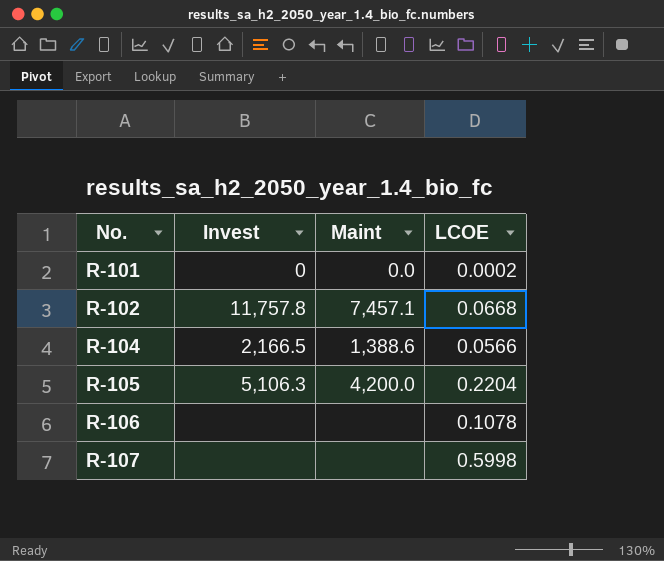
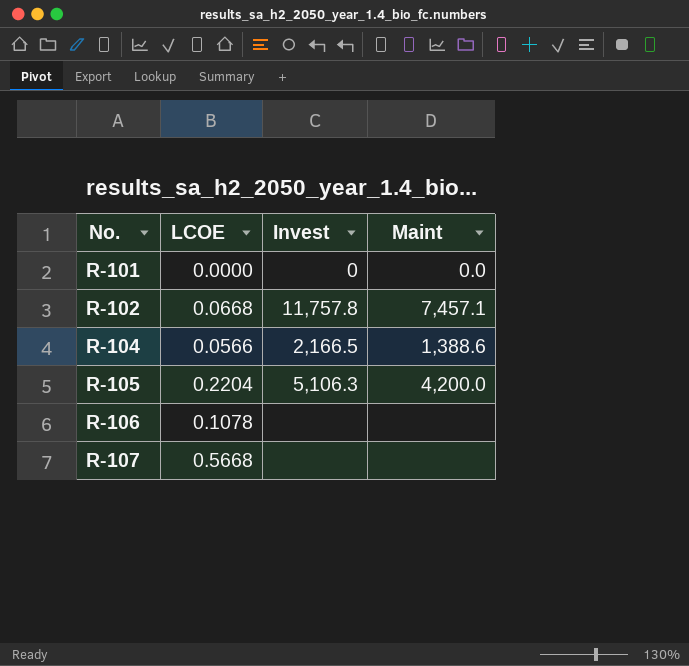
column LCOE | position: 4 -> 2
R-101 | LCOE: 0.0002 -> 0.0000
R-107 | LCOE: 0.5998 -> 0.5668

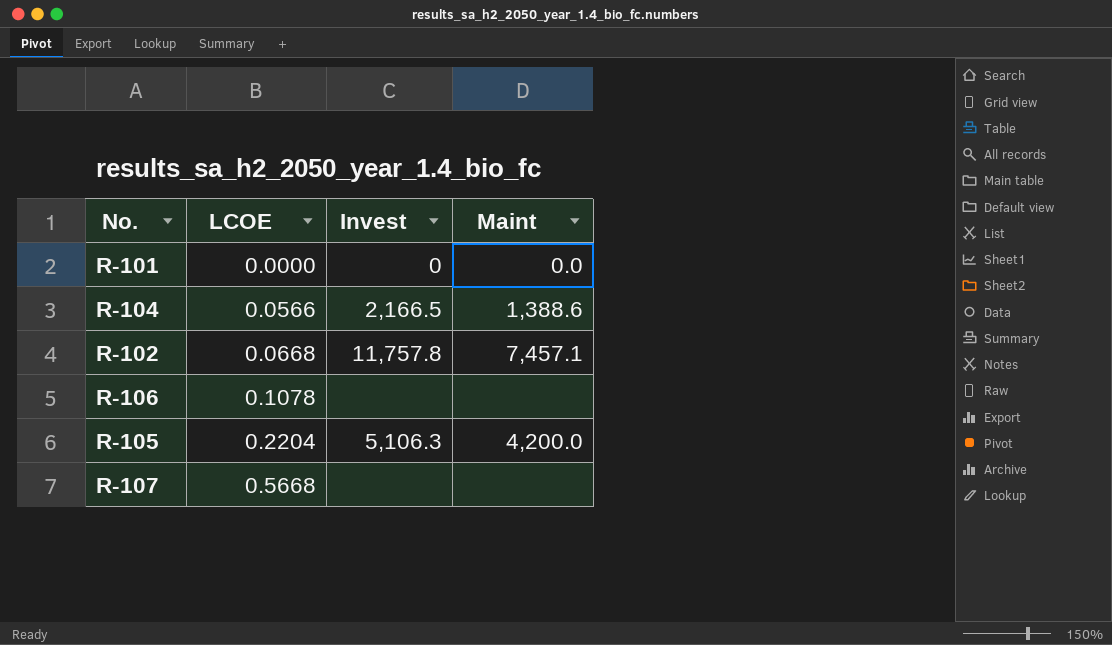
row order: No. ascending -> LCOE ascending

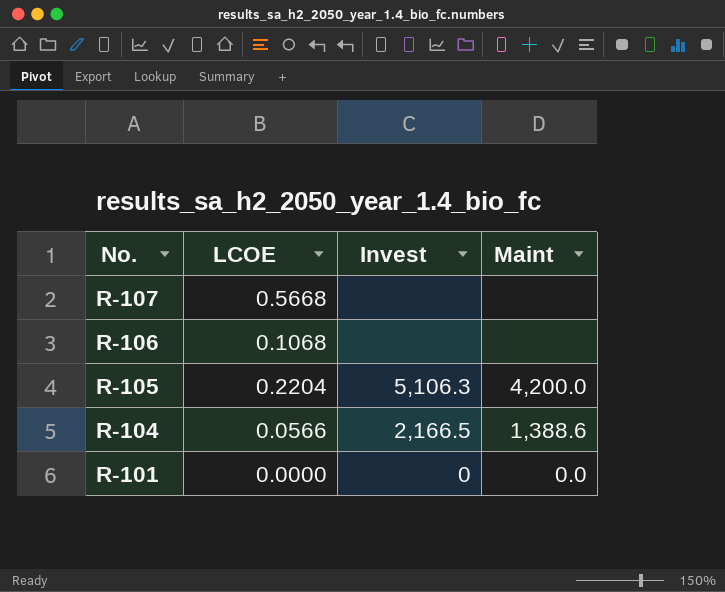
row order: LCOE ascending -> No. descending
row R-102: 0.0668 | 11,757.8 | 7,457.1 -> none
R-106 | LCOE: 0.1078 -> 0.1068

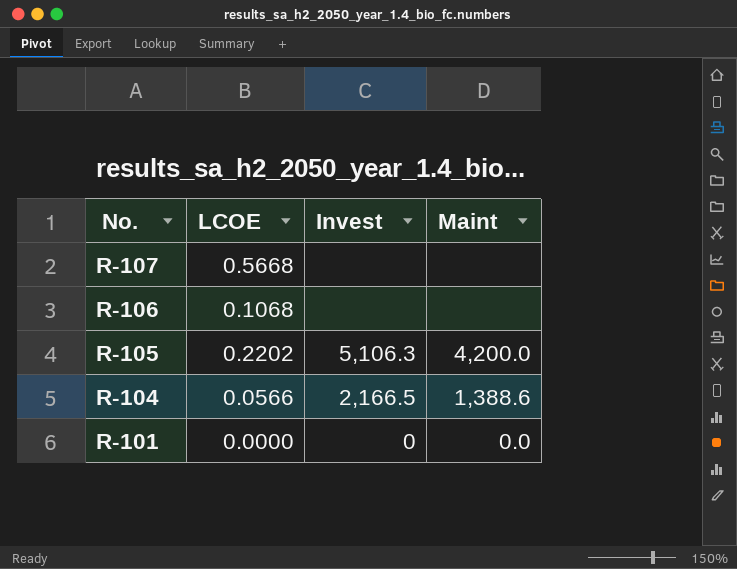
R-105 | LCOE: 0.2204 -> 0.2202

